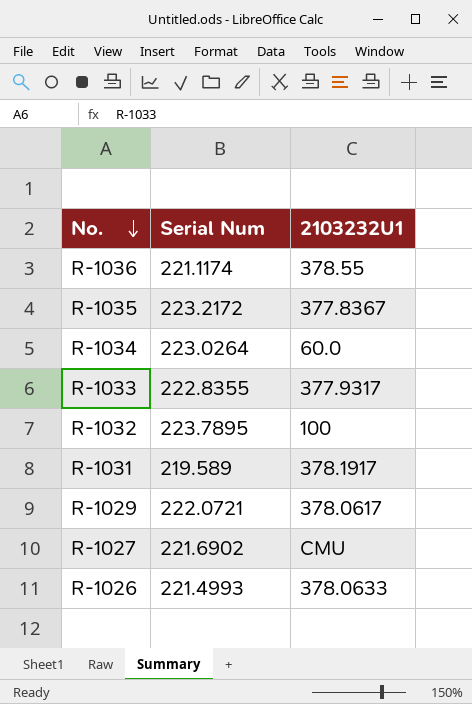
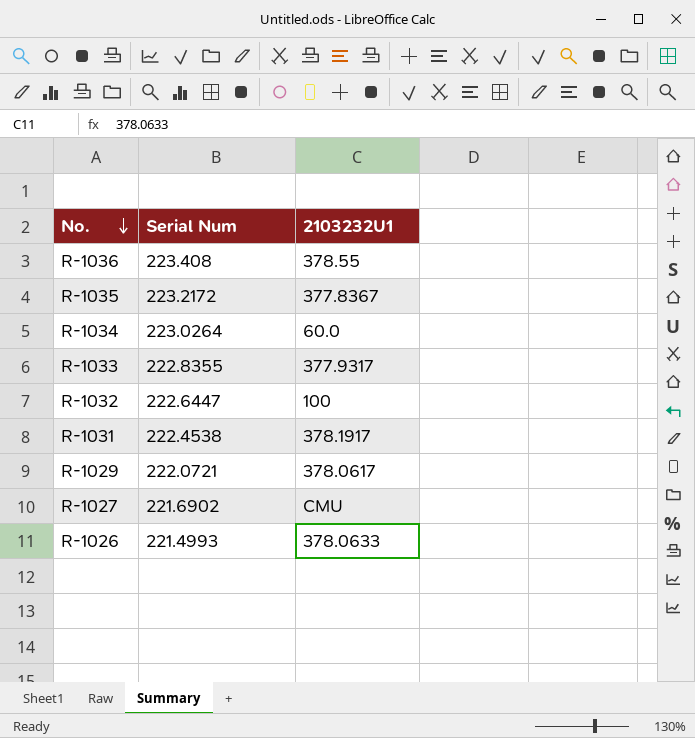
R-1036 | Serial Num: 221.1174 -> 223.408
R-1032 | Serial Num: 223.7895 -> 222.6447
R-1031 | Serial Num: 219.589 -> 222.4538

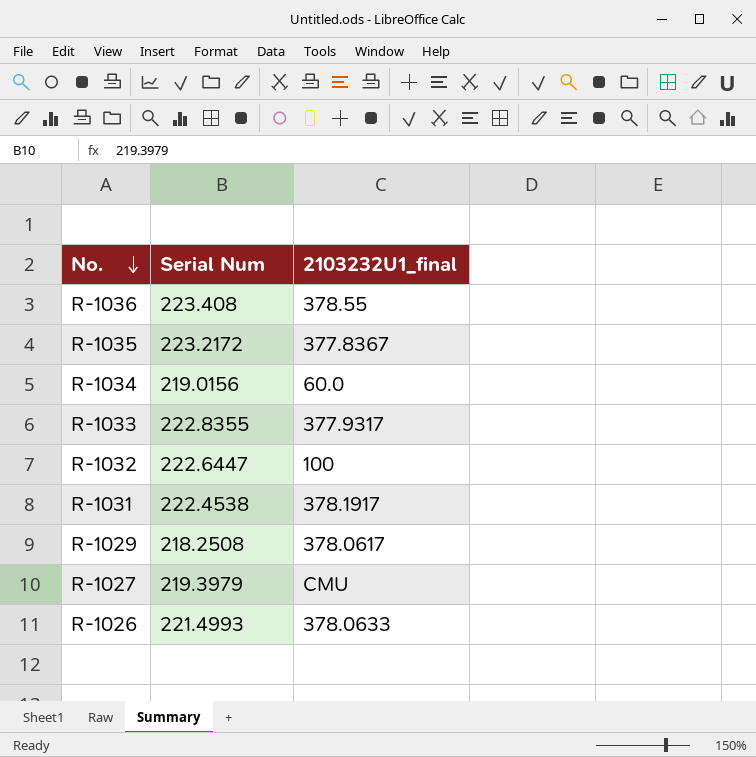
column name: 2103232U1 -> 2103232U1_final
R-1034 | Serial Num: 223.0264 -> 219.0156
R-1029 | Serial Num: 222.0721 -> 218.2508
R-1027 | Serial Num: 221.6902 -> 219.3979

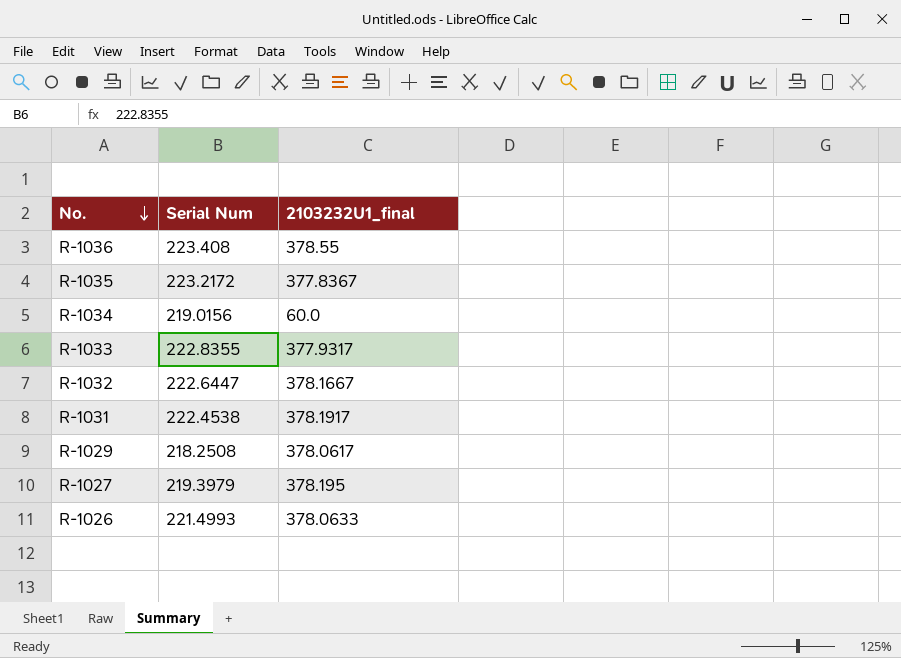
R-1032 | 2103232U1_final: 100 -> 378.1667
R-1027 | 2103232U1_final: CMU -> 378.195

